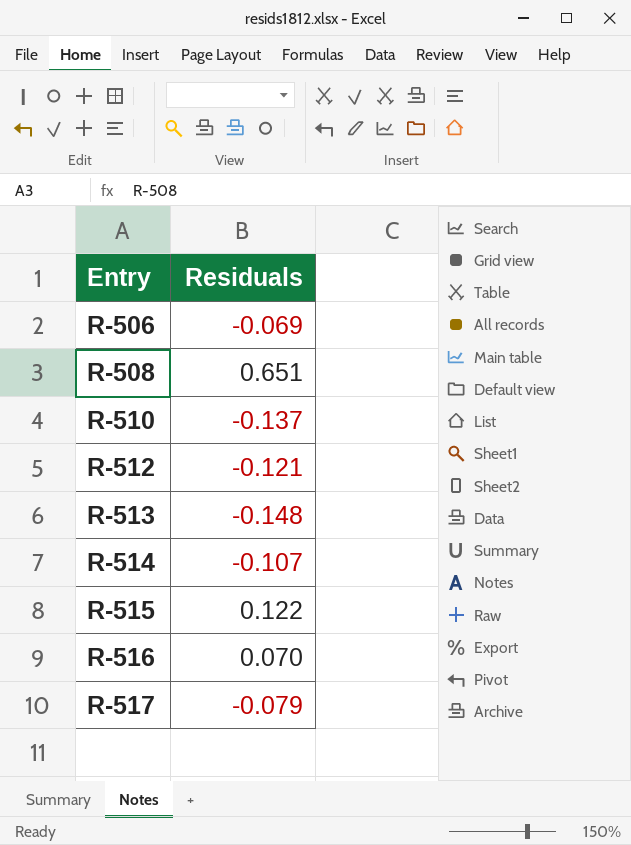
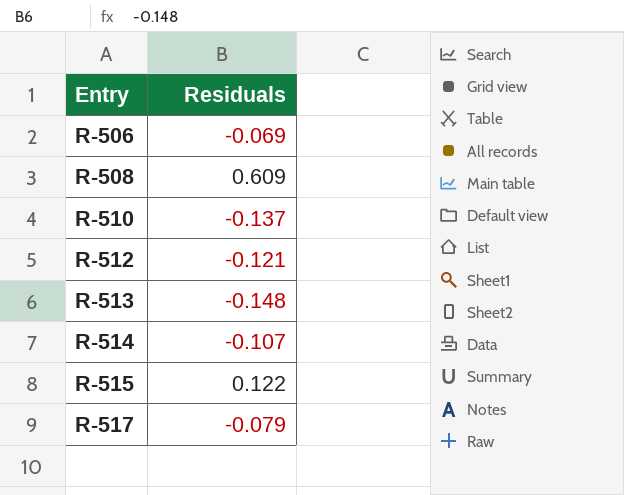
row R-516: 0.070 -> none
R-508 | Residuals: 0.651 -> 0.609

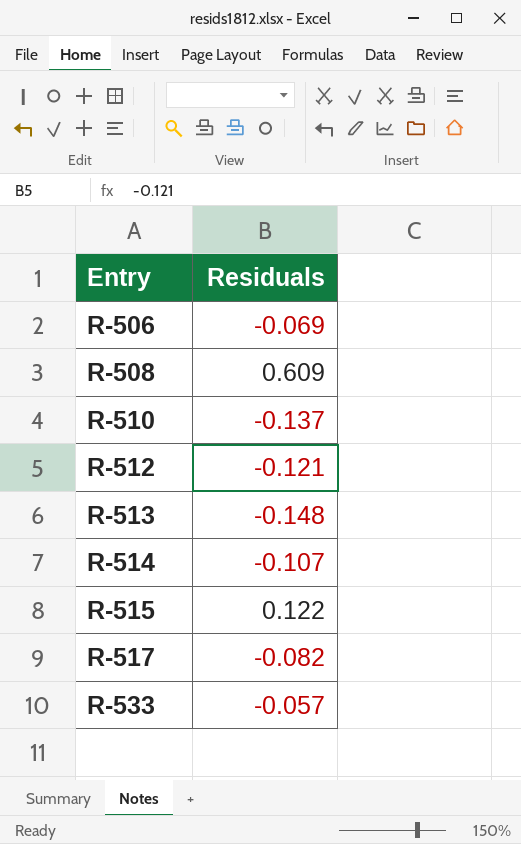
R-517 | Residuals: -0.079 -> -0.082
row R-533: none -> -0.057

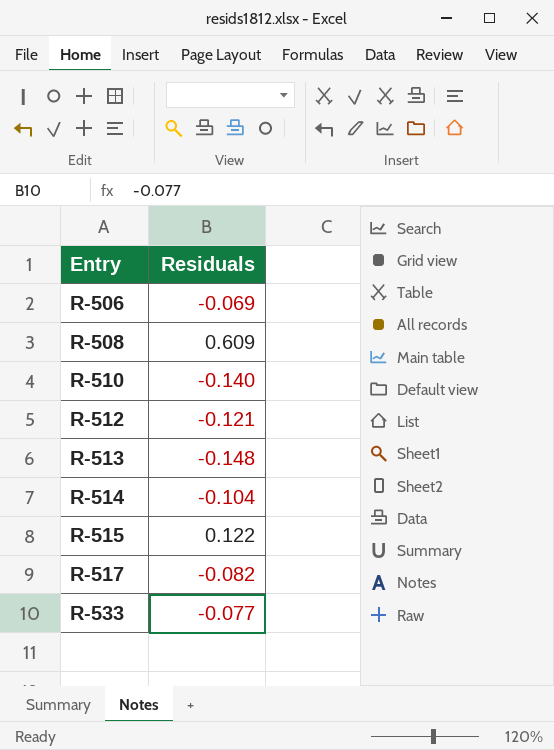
R-510 | Residuals: -0.137 -> -0.140
R-514 | Residuals: -0.107 -> -0.104
R-533 | Residuals: -0.057 -> -0.077

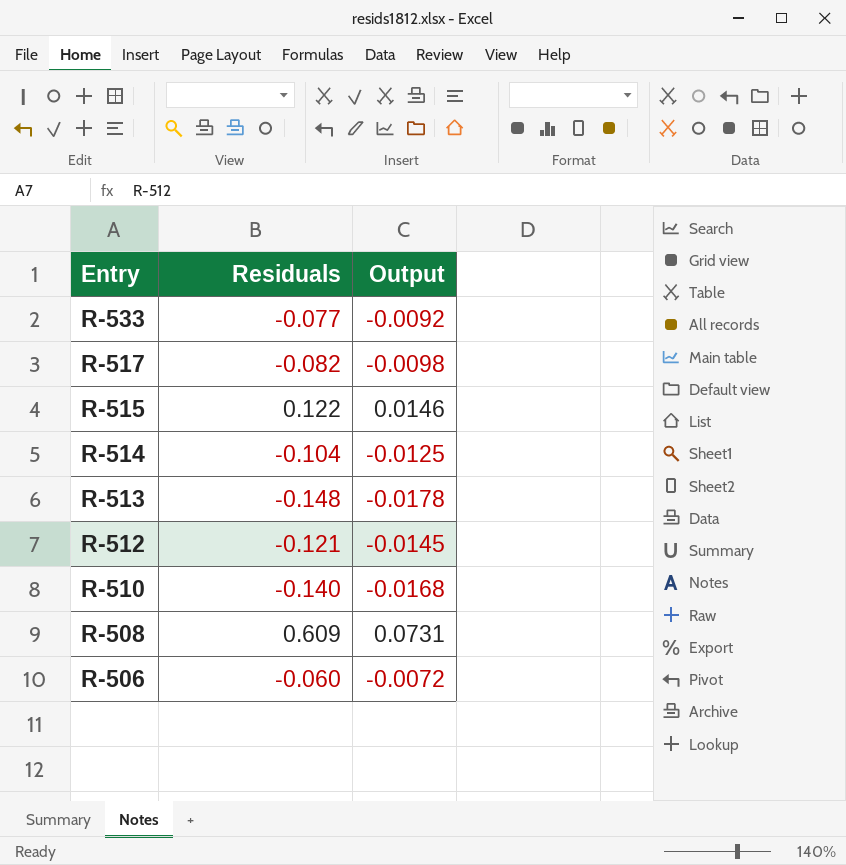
row order: Entry ascending -> Entry descending
column Output | formula: none -> [Residuals] * 0.12
R-506 | Residuals: -0.069 -> -0.060

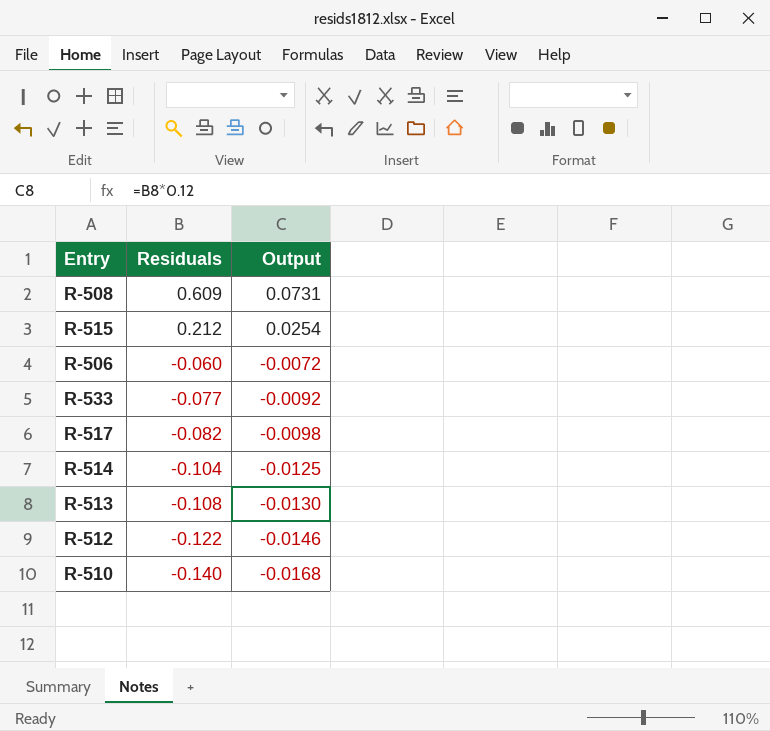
row order: Entry descending -> Residuals descending
R-515 | Residuals: 0.122 -> 0.212
R-515 | Output: 0.0146 -> 0.0254
R-513 | Residuals: -0.148 -> -0.108
R-513 | Output: -0.0178 -> -0.0130
R-512 | Residuals: -0.121 -> -0.122
R-512 | Output: -0.0145 -> -0.0146

